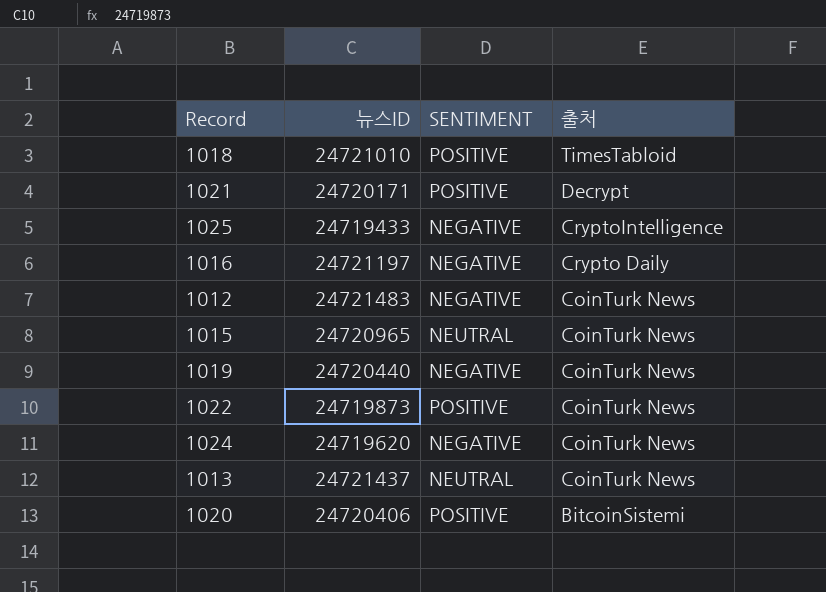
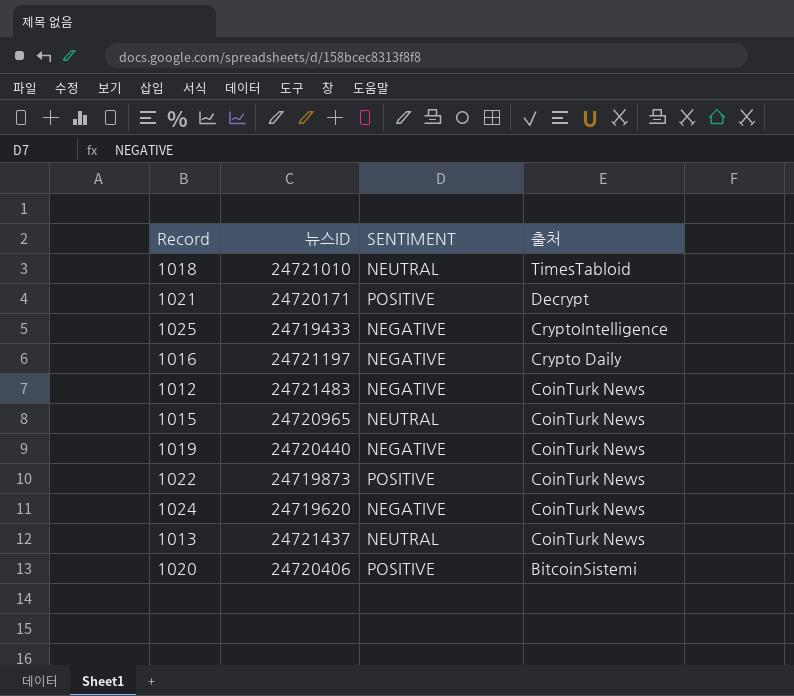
1018 | SENTIMENT: POSITIVE -> NEUTRAL

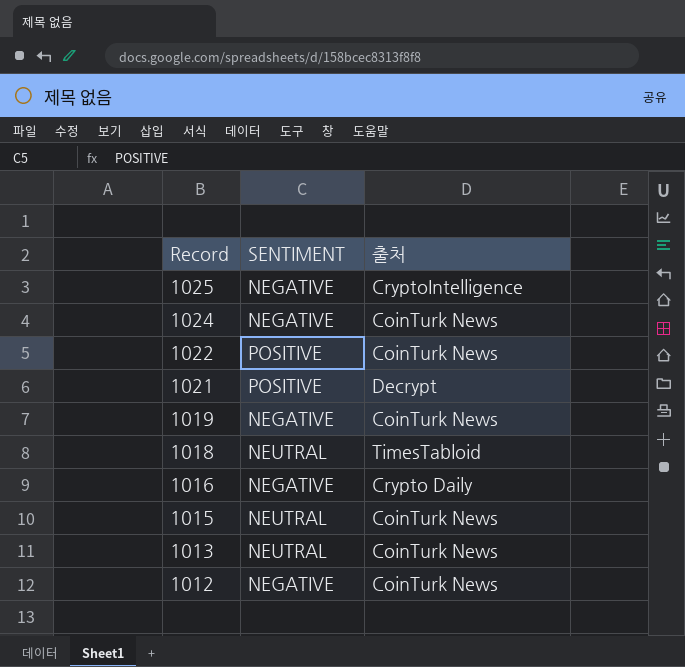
row order: 출처 descending -> Record descending
column 뉴스ID | position: 2 -> none
row 1020: 24720406 | POSITIVE | BitcoinSistemi -> none

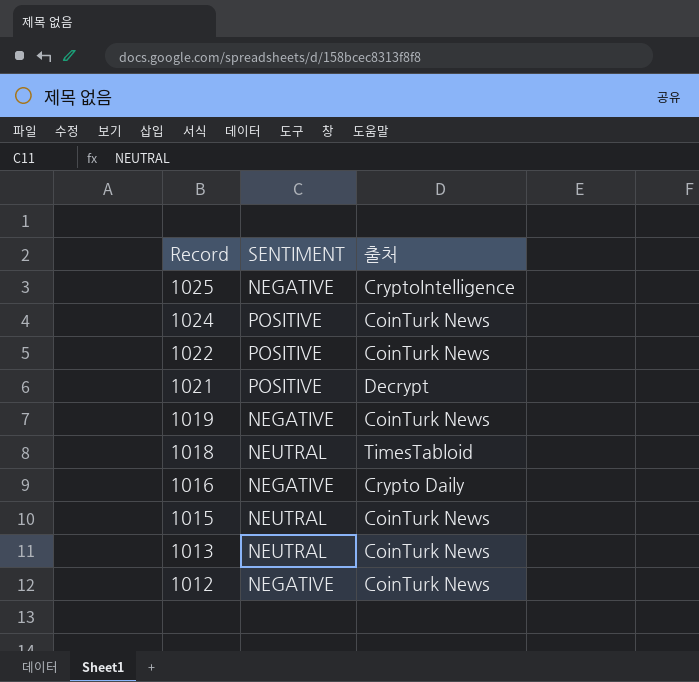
1024 | SENTIMENT: NEGATIVE -> POSITIVE

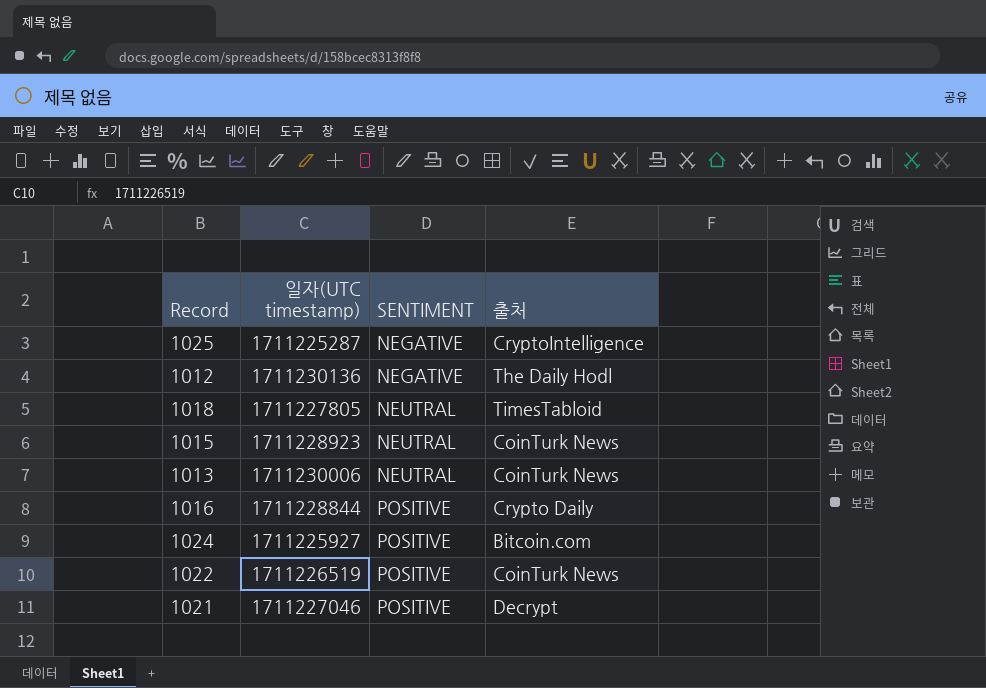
row order: Record descending -> SENTIMENT ascending
column 일자(UTC timestamp) | position: none -> 2
row 1019: NEGATIVE | CoinTurk News -> none
1012 | 출처: CoinTurk News -> The Daily Hodl
1016 | SENTIMENT: NEGATIVE -> POSITIVE
1024 | 출처: CoinTurk News -> Bitcoin.com

